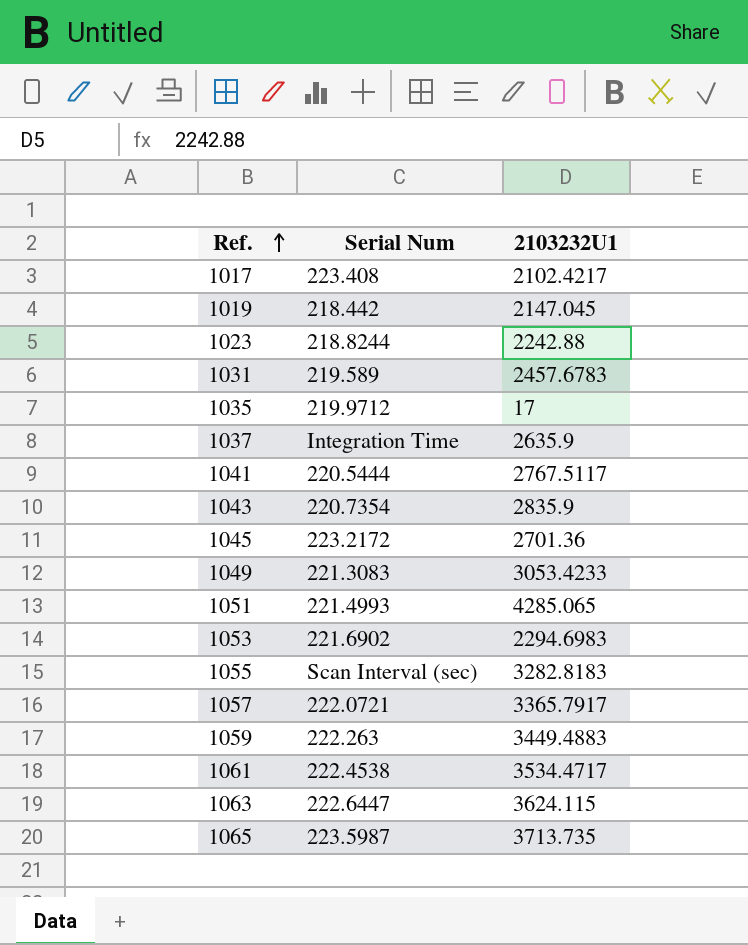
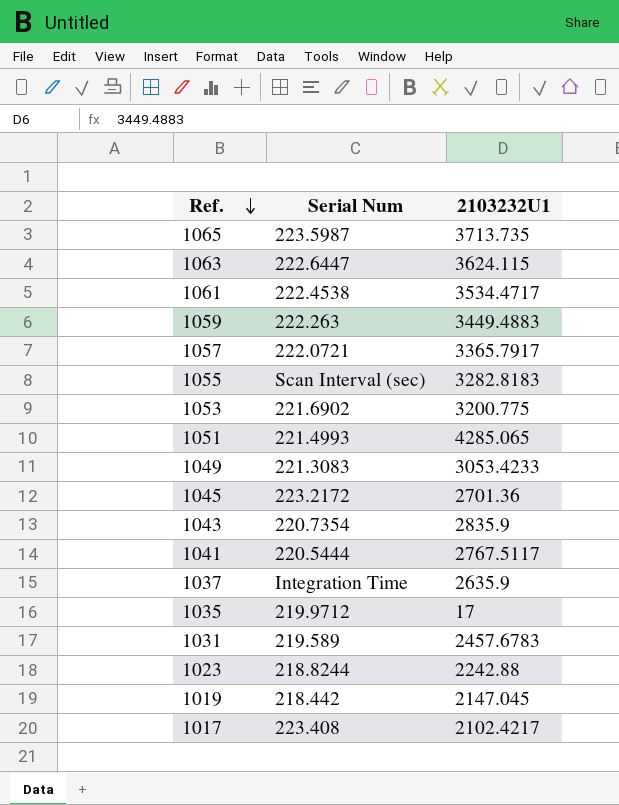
row order: Ref. ascending -> Ref. descending
1053 | 2103232U1: 2294.6983 -> 3200.775

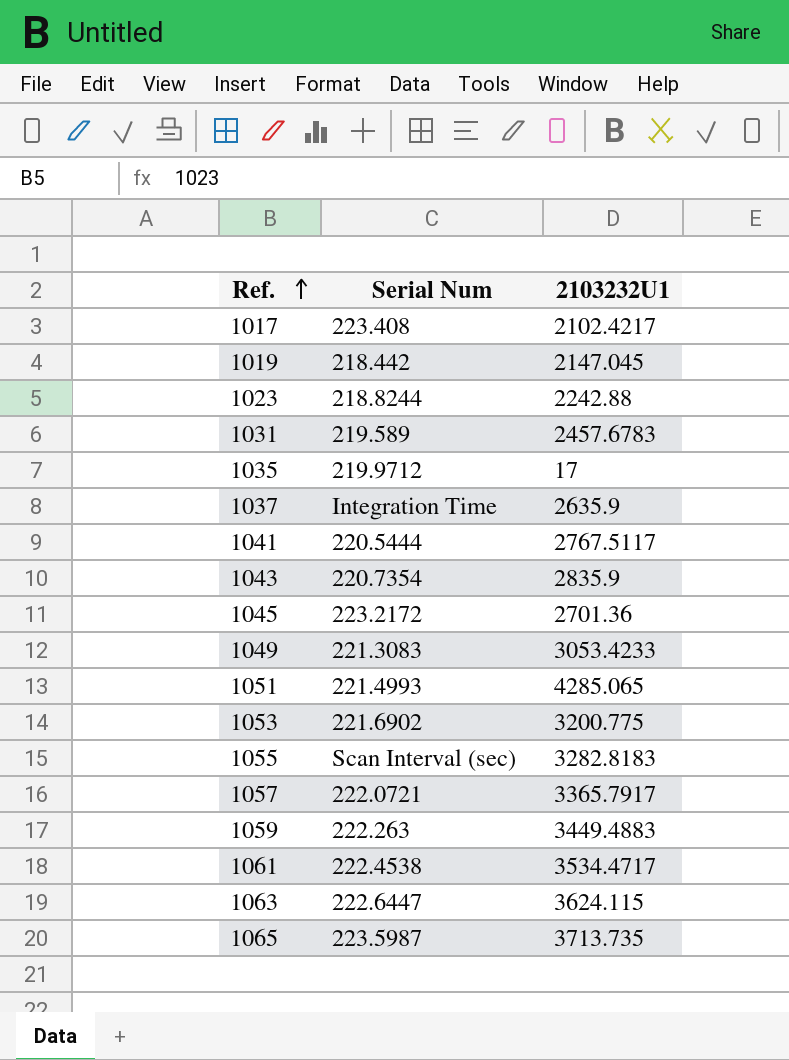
row order: Ref. descending -> Ref. ascending

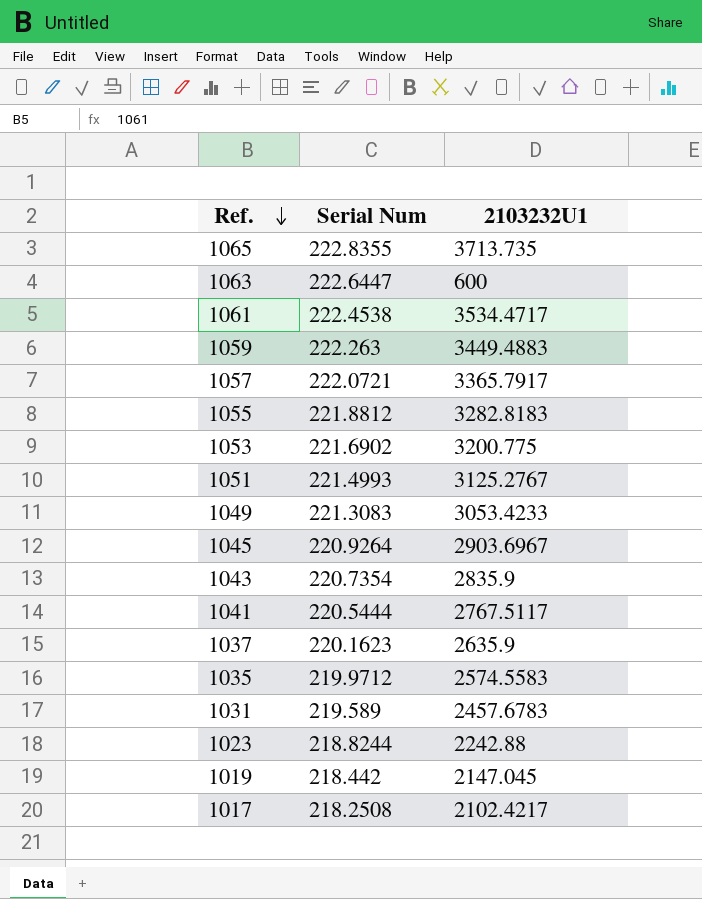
row order: Ref. ascending -> Ref. descending
1065 | Serial Num: 223.5987 -> 222.8355
1063 | 2103232U1: 3624.115 -> 600
1055 | Serial Num: Scan Interval (sec) -> 221.8812
1051 | 2103232U1: 4285.065 -> 3125.2767
1045 | Serial Num: 223.2172 -> 220.9264
1045 | 2103232U1: 2701.36 -> 2903.6967
1037 | Serial Num: Integration Time -> 220.1623
1035 | 2103232U1: 17 -> 2574.5583
1017 | Serial Num: 223.408 -> 218.2508

